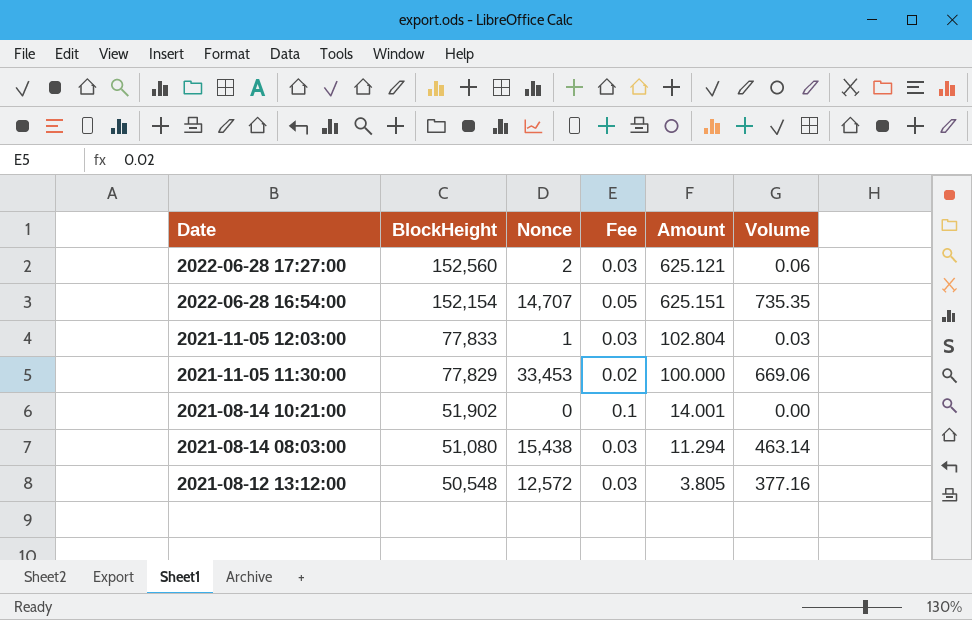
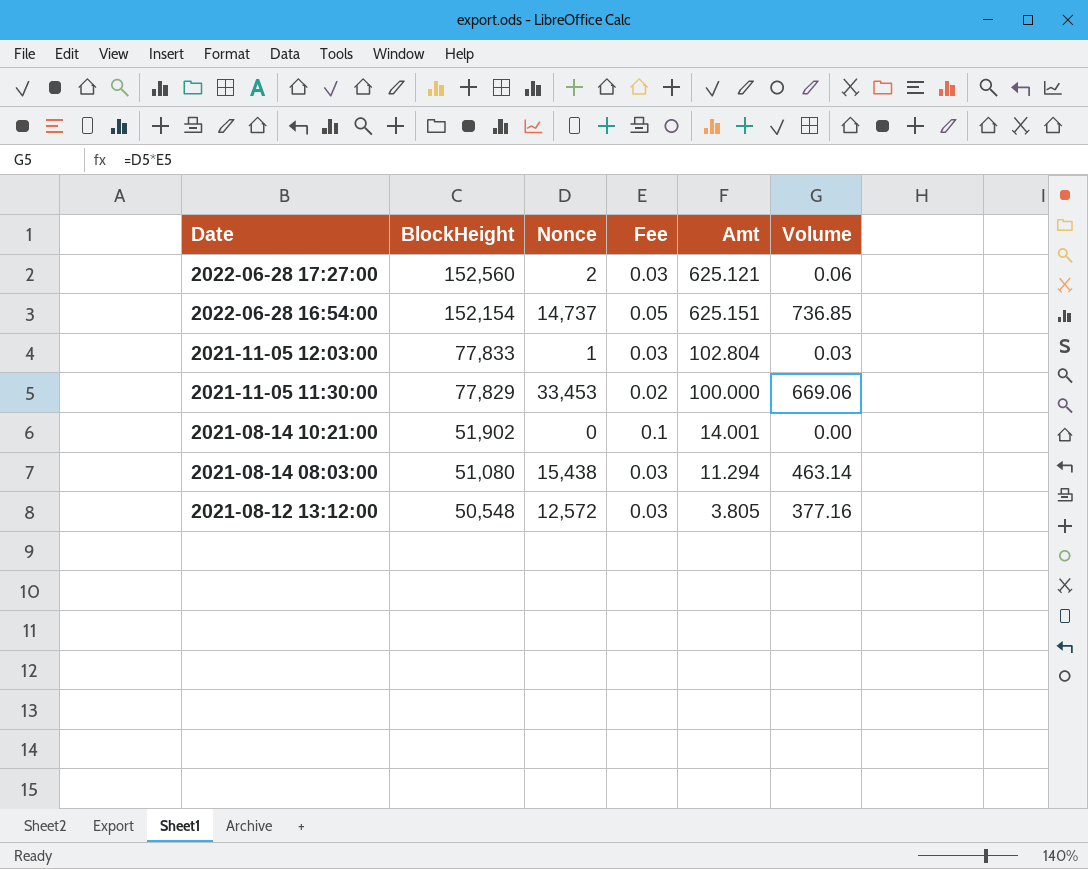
column name: Amount -> Amt
2022-06-28 16:54:00 | Nonce: 14,707 -> 14,737
2022-06-28 16:54:00 | Volume: 735.35 -> 736.85

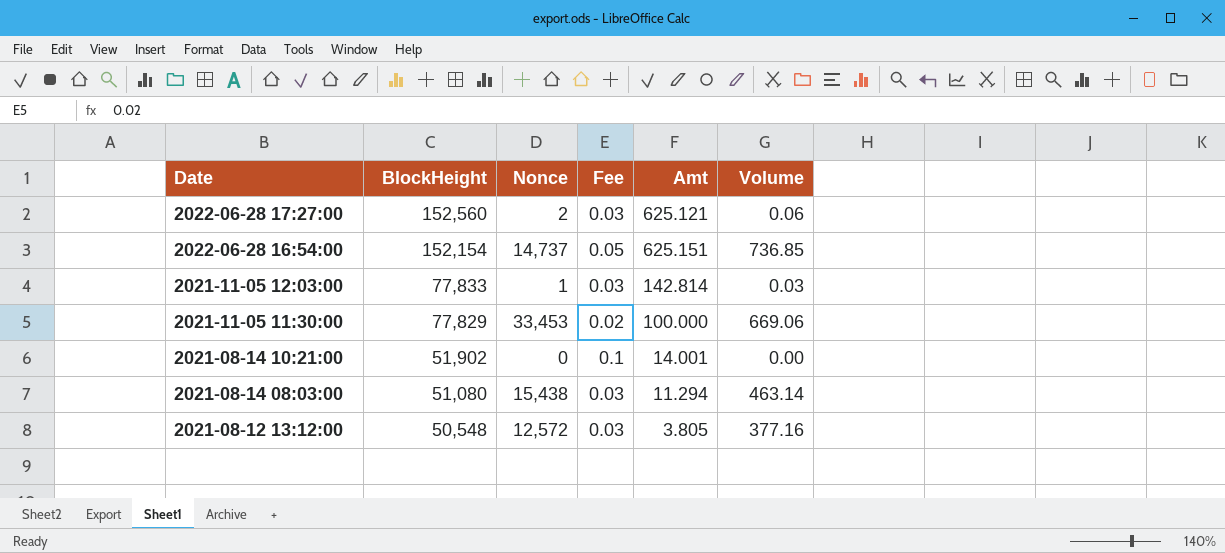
2021-11-05 12:03:00 | Amt: 102.804 -> 142.814

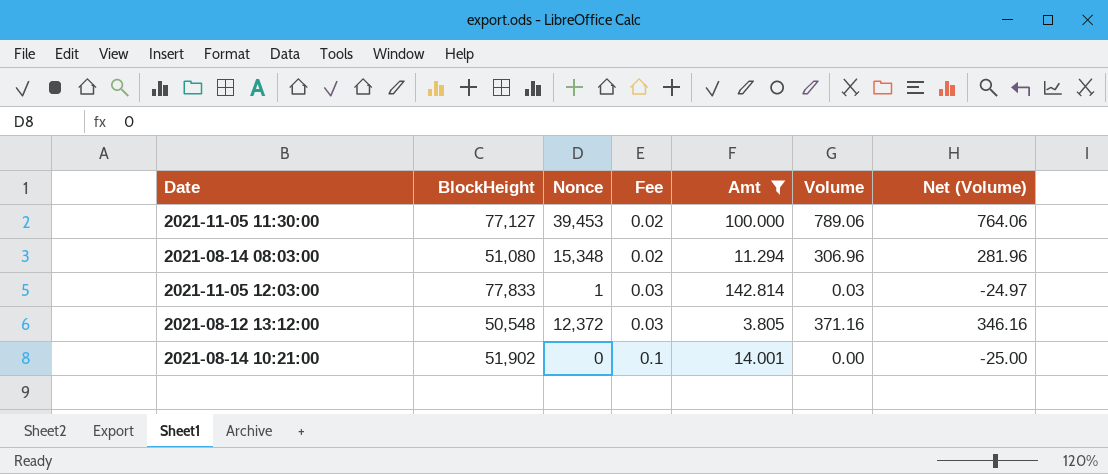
filter: none -> Amt <= 142.814
row order: Date descending -> Fee ascending
column Net (Volume) | formula: none -> [Volume] - 25
2021-11-05 11:30:00 | BlockHeight: 77,829 -> 77,127
2021-11-05 11:30:00 | Nonce: 33,453 -> 39,453
2021-11-05 11:30:00 | Volume: 669.06 -> 789.06
2021-08-14 08:03:00 | Nonce: 15,438 -> 15,348
2021-08-14 08:03:00 | Fee: 0.03 -> 0.02
2021-08-14 08:03:00 | Volume: 463.14 -> 306.96
2021-08-12 13:12:00 | Nonce: 12,572 -> 12,372
2021-08-12 13:12:00 | Volume: 377.16 -> 371.16

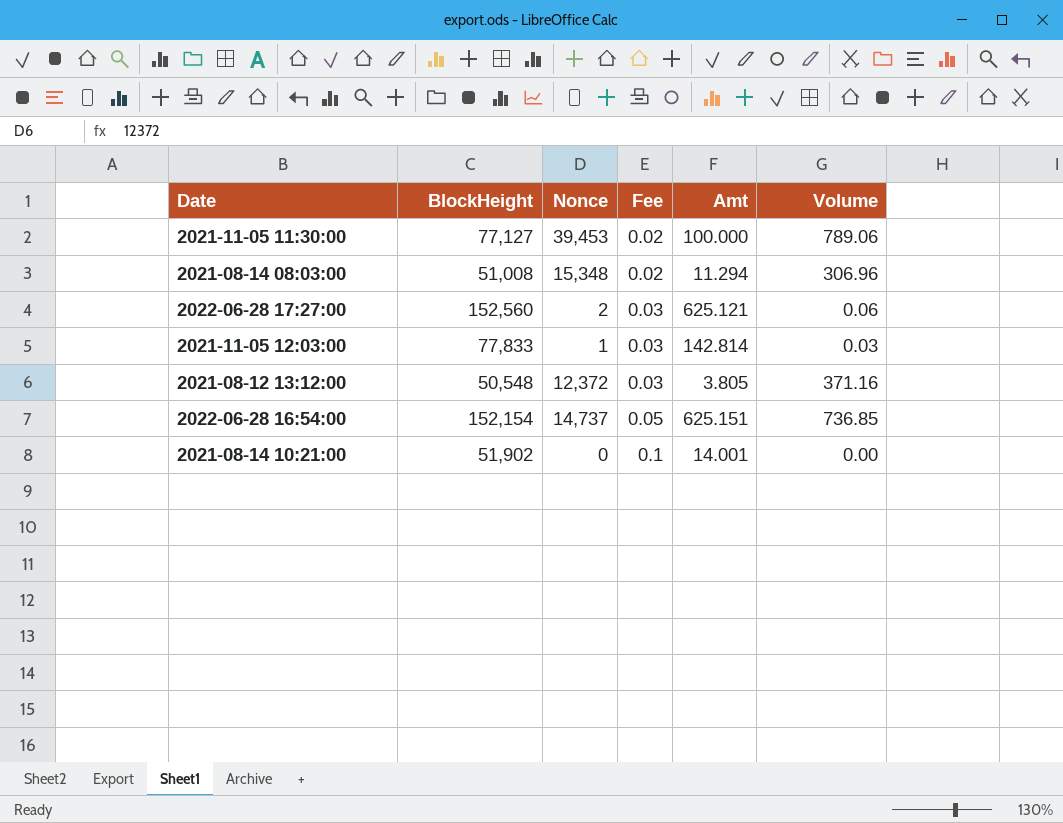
filter: Amt <= 142.814 -> none
column Net (Volume) | formula: [Volume] - 25 -> none
2021-08-14 08:03:00 | BlockHeight: 51,080 -> 51,008

